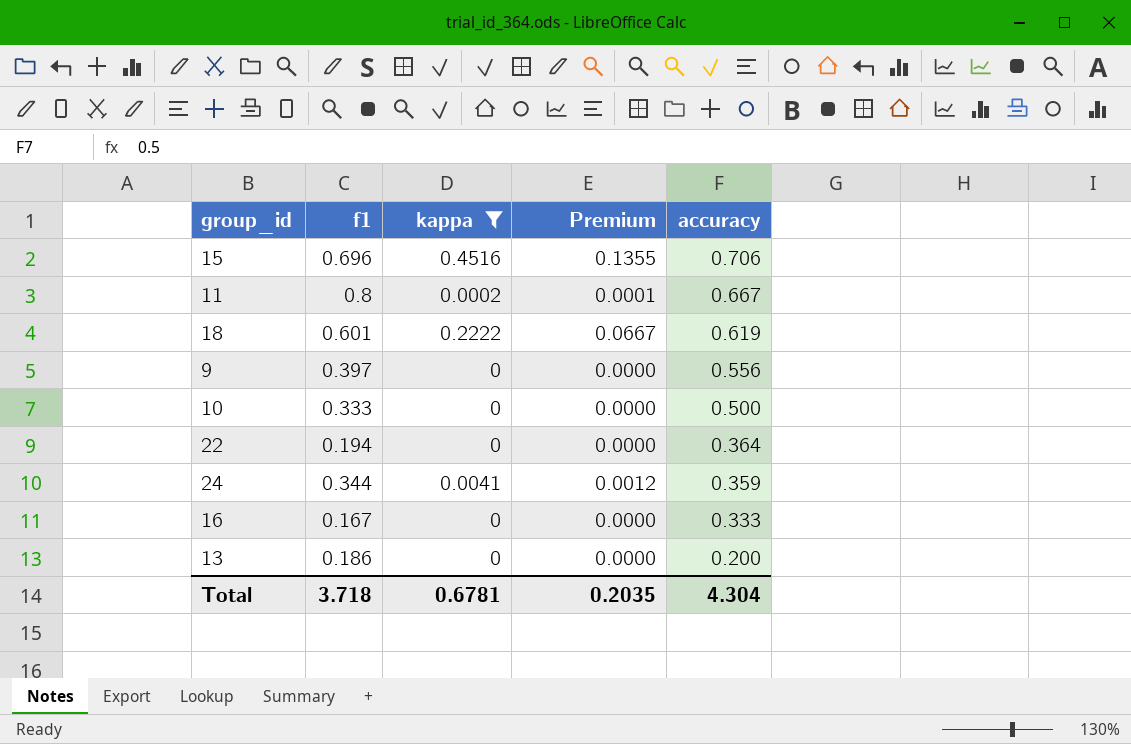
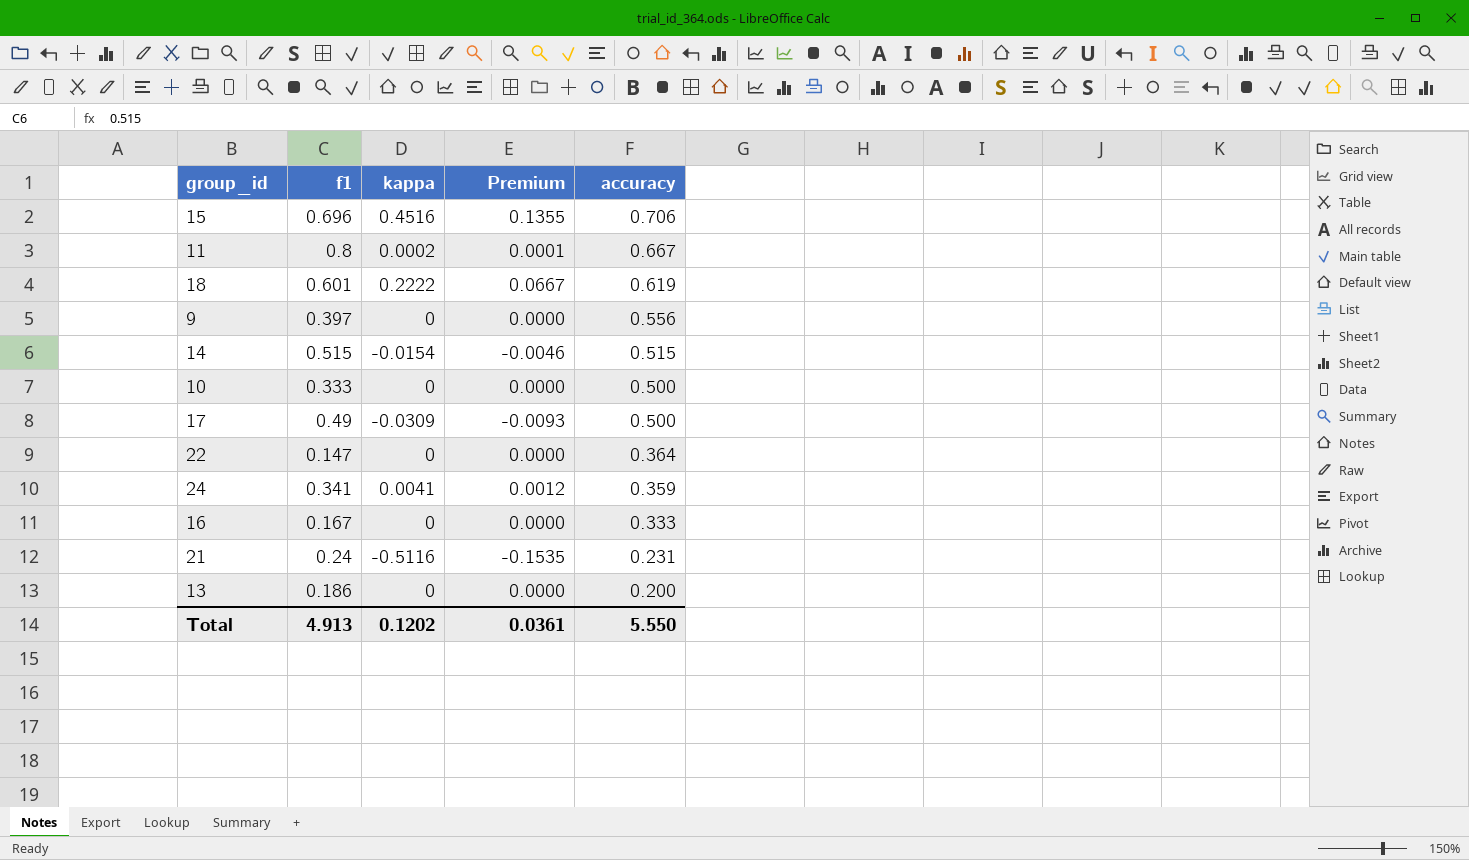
filter: kappa >= 0 -> none
22 | f1: 0.194 -> 0.147
24 | f1: 0.344 -> 0.341
Total | f1: 3.718 -> 4.913
Total | kappa: 0.6781 -> 0.1202
Total | Premium: 0.2035 -> 0.0361
Total | accuracy: 4.304 -> 5.550

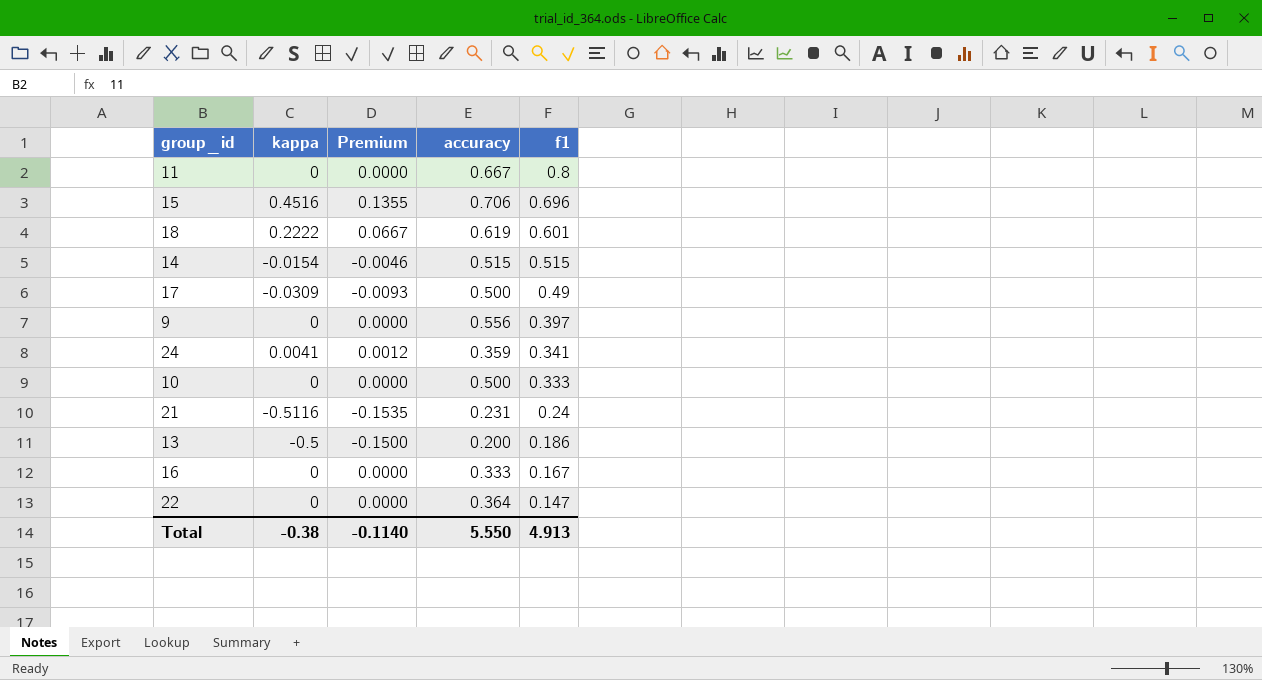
row order: accuracy descending -> f1 descending
column f1 | position: 2 -> 5
11 | kappa: 0.0002 -> 0
11 | Premium: 0.0001 -> 0.0000
13 | kappa: 0 -> -0.5
13 | Premium: 0.0000 -> -0.1500
Total | kappa: 0.1202 -> -0.38
Total | Premium: 0.0361 -> -0.1140

